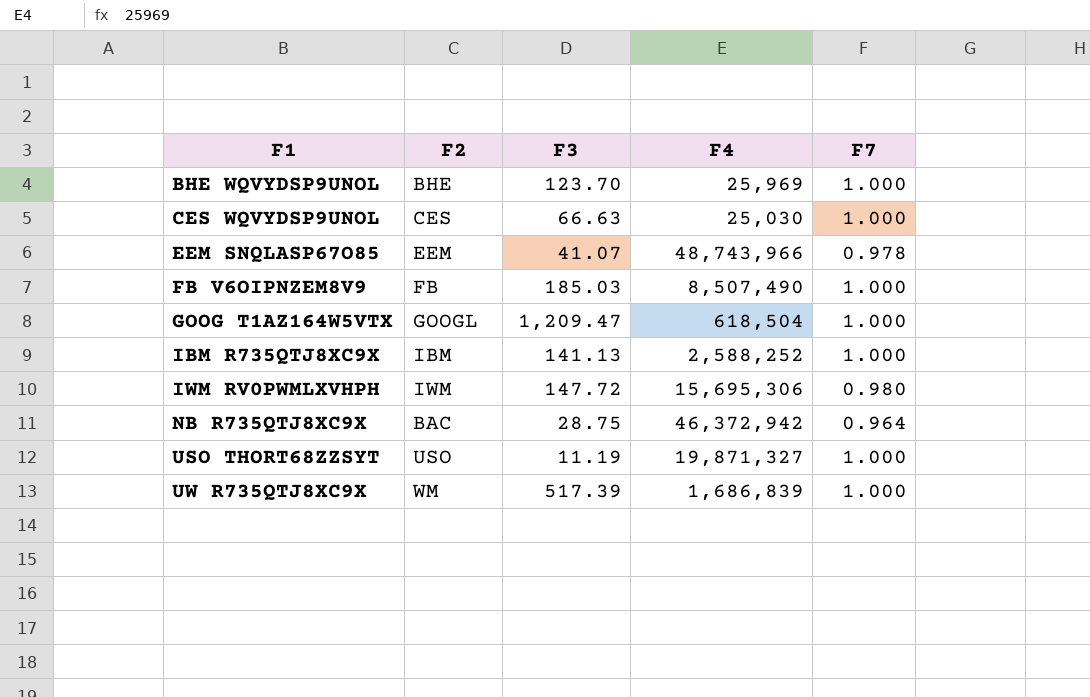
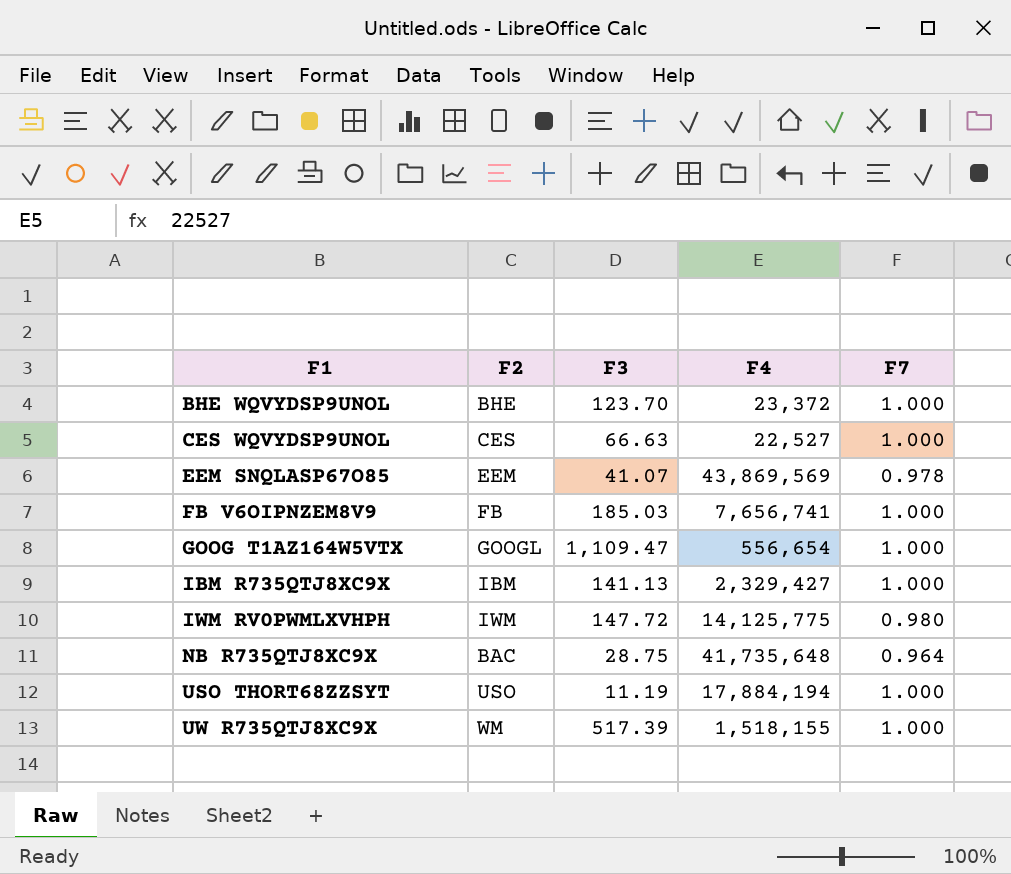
BHE WQVYDSP9UNOL | F4: 25,969 -> 23,372
CES WQVYDSP9UNOL | F4: 25,030 -> 22,527
EEM SNQLASP67O85 | F4: 48,743,966 -> 43,869,569
FB V6OIPNZEM8V9 | F4: 8,507,490 -> 7,656,741
GOOG T1AZ164W5VTX | F3: 1,209.47 -> 1,109.47
GOOG T1AZ164W5VTX | F4: 618,504 -> 556,654
IBM R735QTJ8XC9X | F4: 2,588,252 -> 2,329,427
IWM RV0PWMLXVHPH | F4: 15,695,306 -> 14,125,775
NB R735QTJ8XC9X | F4: 46,372,942 -> 41,735,648
USO THORT68ZZSYT | F4: 19,871,327 -> 17,884,194
UW R735QTJ8XC9X | F4: 1,686,839 -> 1,518,155

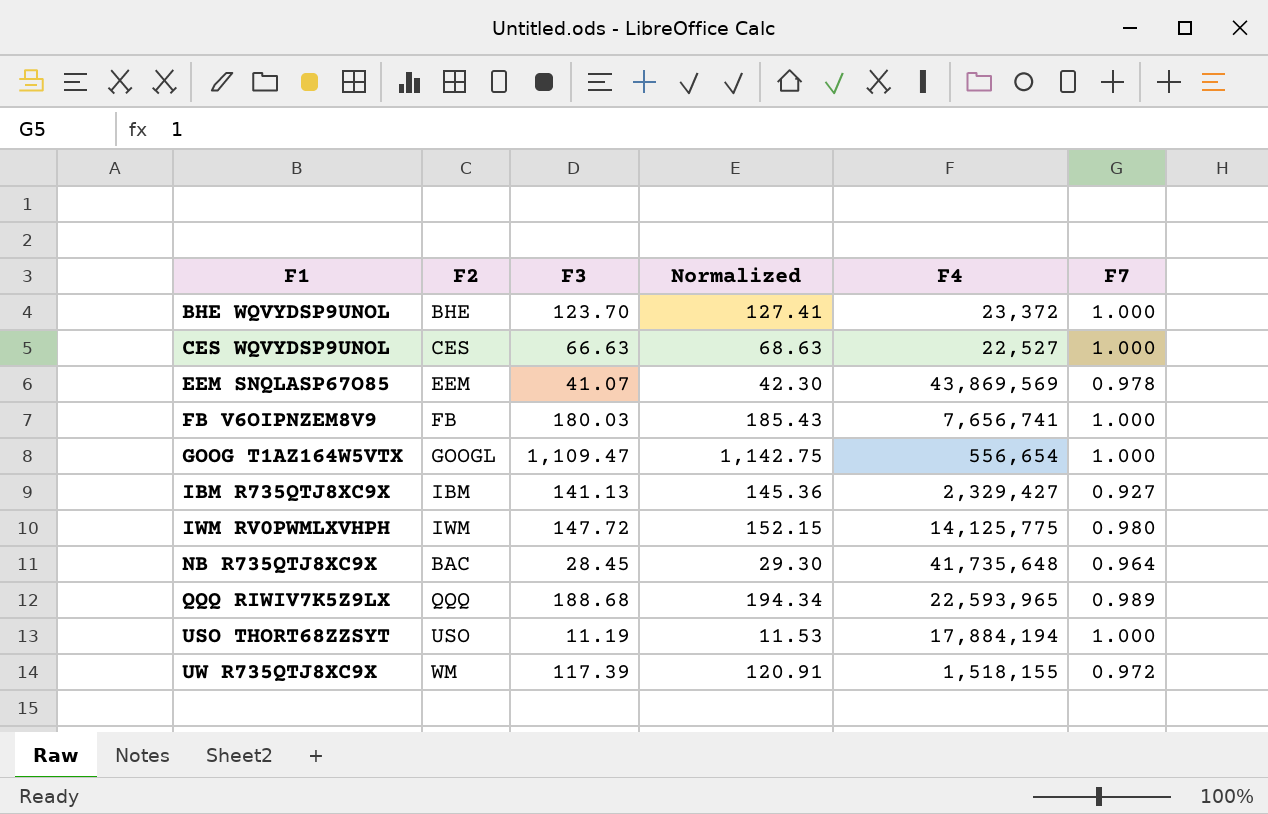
column Normalized | formula: none -> [F3] * 1.03
FB V6OIPNZEM8V9 | F3: 185.03 -> 180.03
IBM R735QTJ8XC9X | F7: 1.000 -> 0.927
NB R735QTJ8XC9X | F3: 28.75 -> 28.45
row QQQ RIWIV7K5Z9LX: none -> QQQ | 188.68 | 194.34 | 22,593,965 | 0.989
UW R735QTJ8XC9X | F3: 517.39 -> 117.39
UW R735QTJ8XC9X | F7: 1.000 -> 0.972

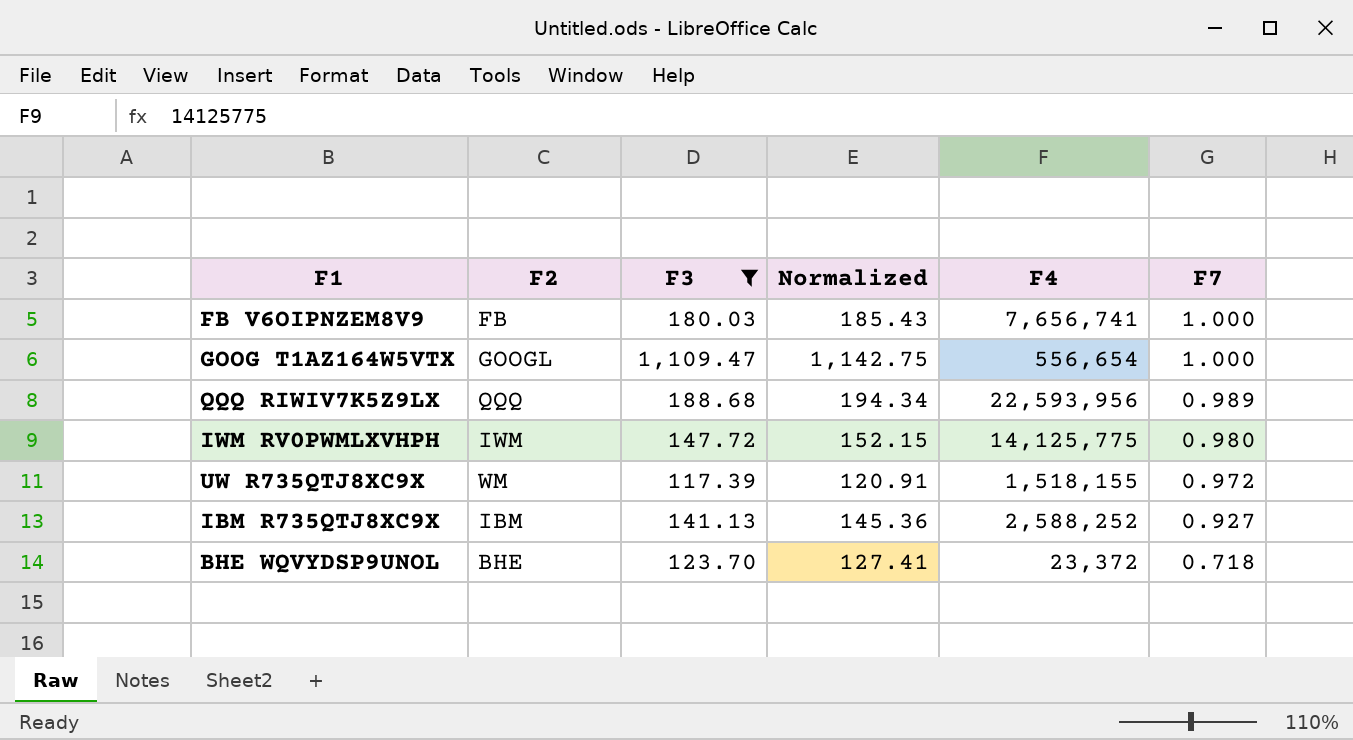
filter: none -> F3 >= 117.39
row order: F1 ascending -> F7 descending
QQQ RIWIV7K5Z9LX | F4: 22,593,965 -> 22,593,956
IBM R735QTJ8XC9X | F4: 2,329,427 -> 2,588,252
BHE WQVYDSP9UNOL | F7: 1.000 -> 0.718

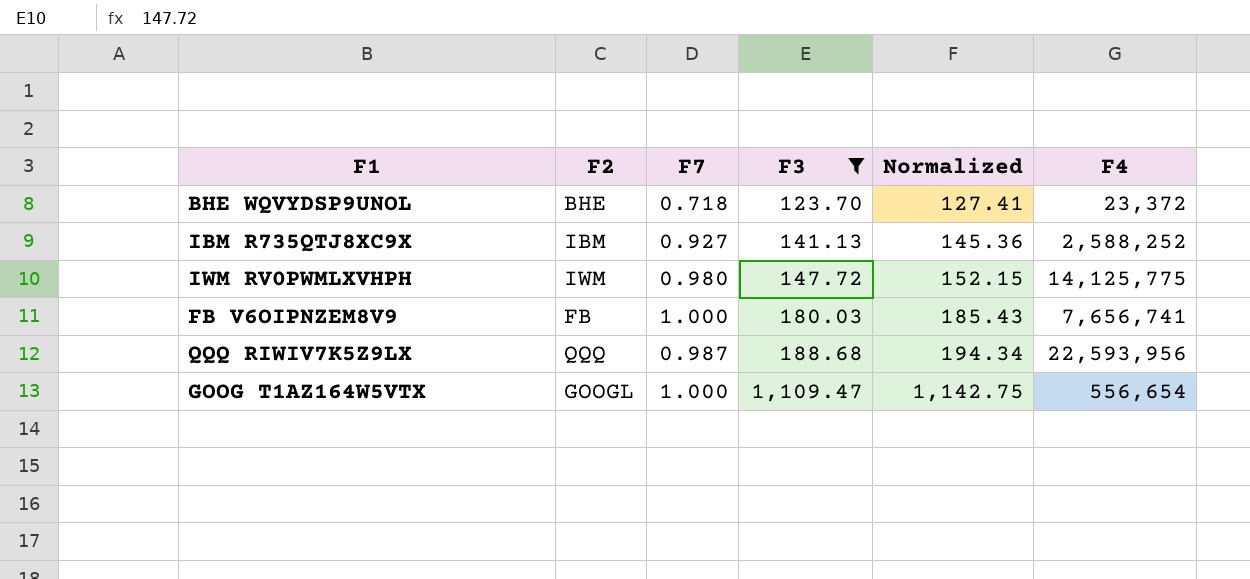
row order: F7 descending -> F3 ascending
column F7 | position: 6 -> 3
row UW R735QTJ8XC9X: WM | 117.39 | 120.91 | 1,518,155 | 0.972 -> none
QQQ RIWIV7K5Z9LX | F7: 0.989 -> 0.987

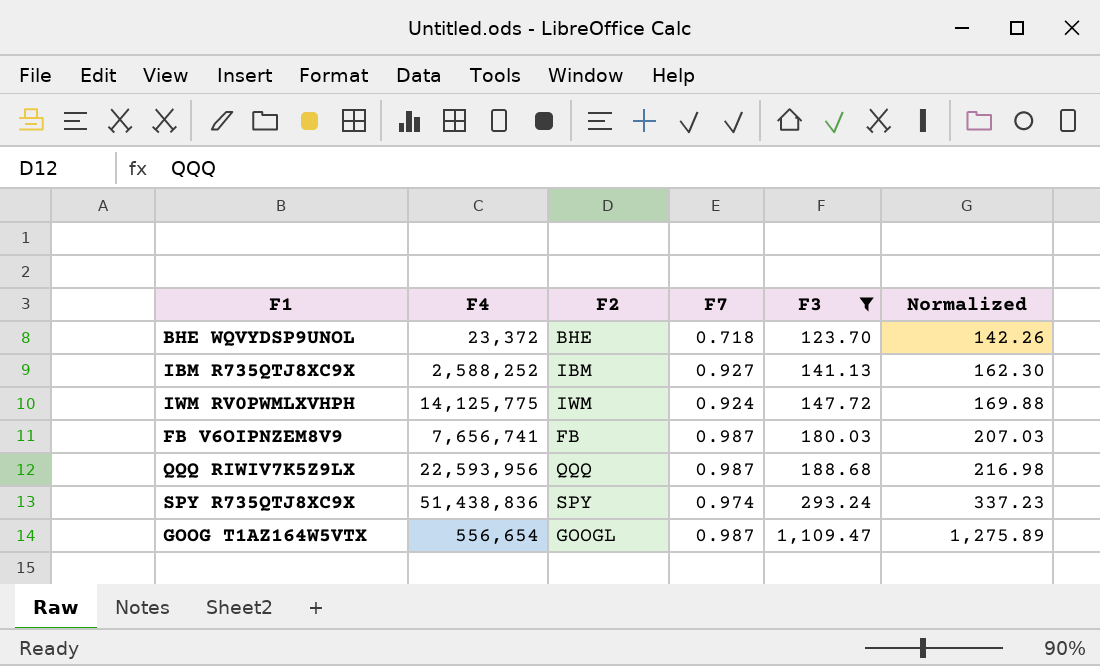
column F4 | position: 6 -> 2
column Normalized | formula: [F3] * 1.03 -> [F3] * 1.15
IWM RV0PWMLXVHPH | F7: 0.980 -> 0.924
FB V6OIPNZEM8V9 | F7: 1.000 -> 0.987
row SPY R735QTJ8XC9X: none -> 51,438,836 | SPY | 0.974 | 293.24 | 337.23
GOOG T1AZ164W5VTX | F7: 1.000 -> 0.987

